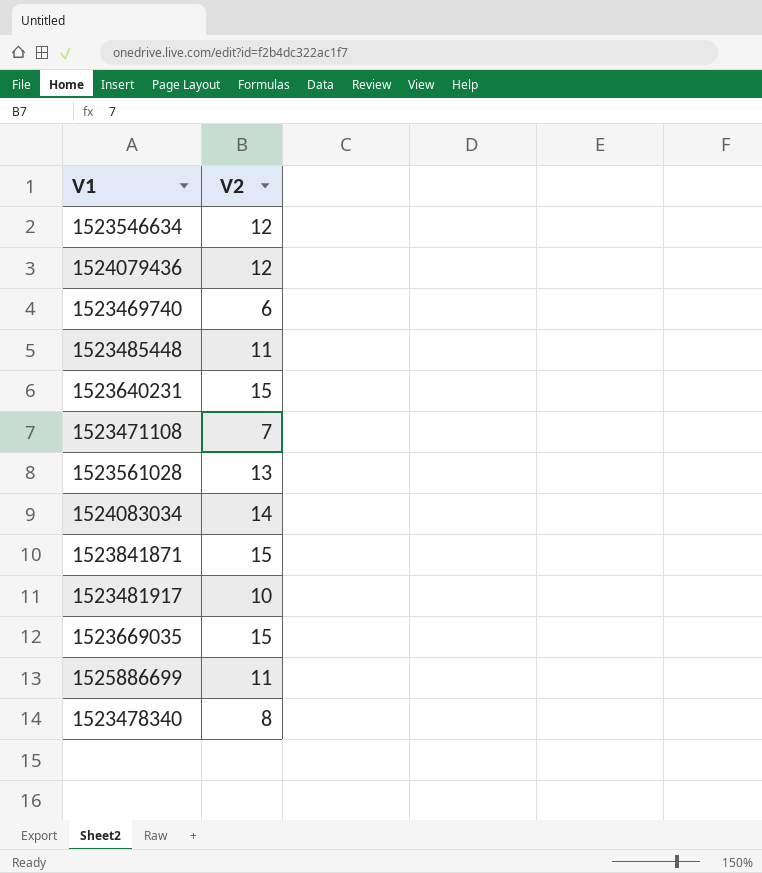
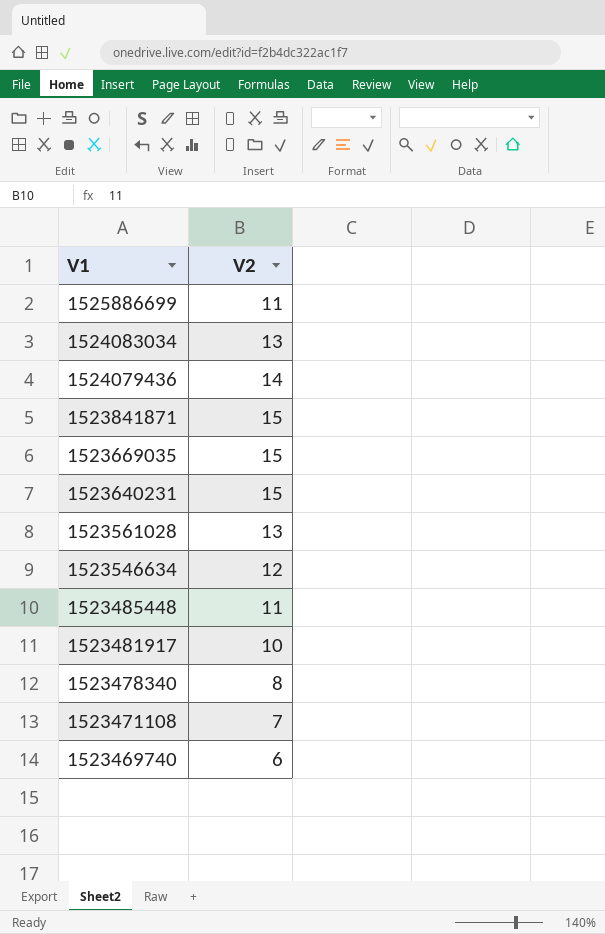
row order: none -> V1 descending
1524083034 | V2: 14 -> 13
1524079436 | V2: 12 -> 14

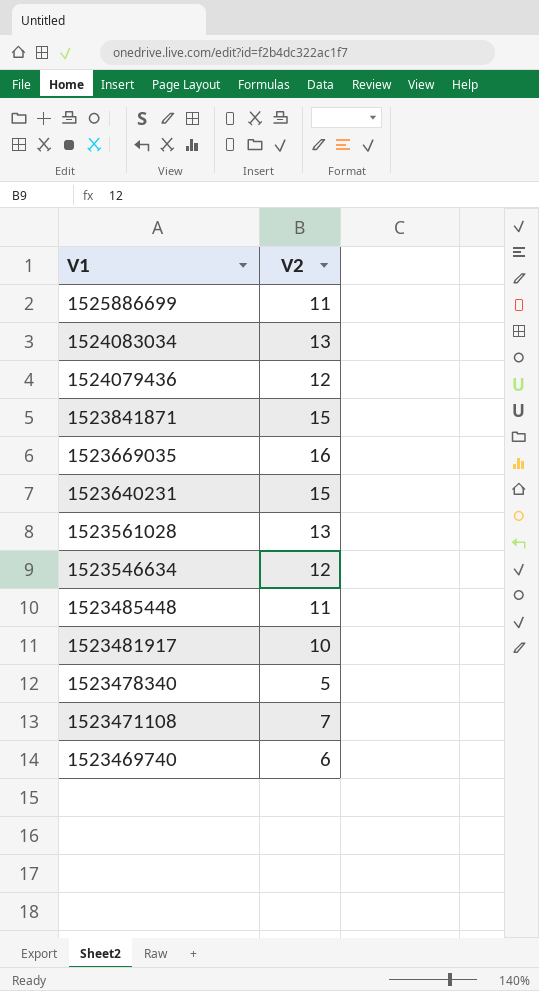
1524079436 | V2: 14 -> 12
1523669035 | V2: 15 -> 16
1523478340 | V2: 8 -> 5

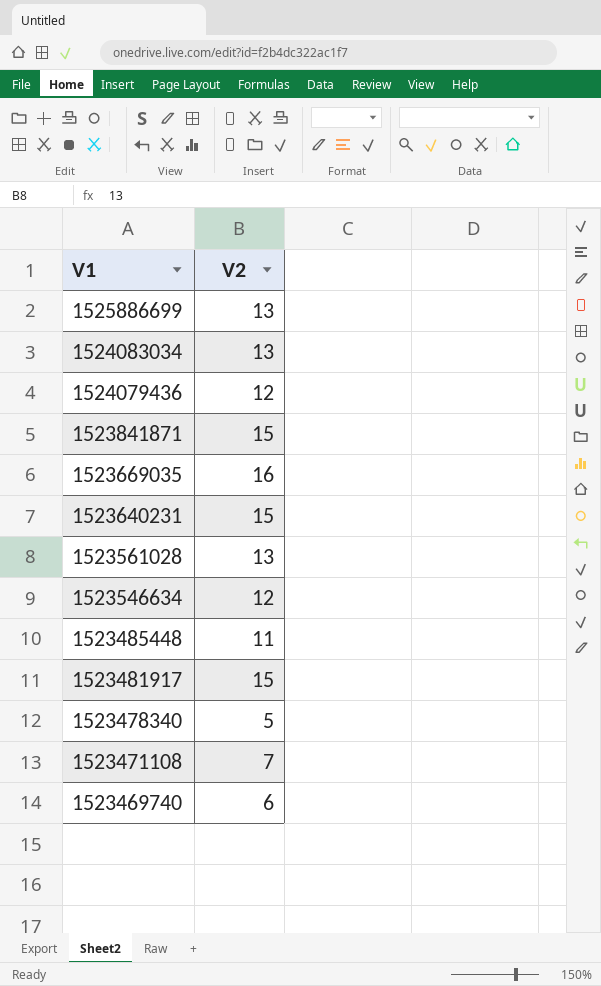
1525886699 | V2: 11 -> 13
1523481917 | V2: 10 -> 15

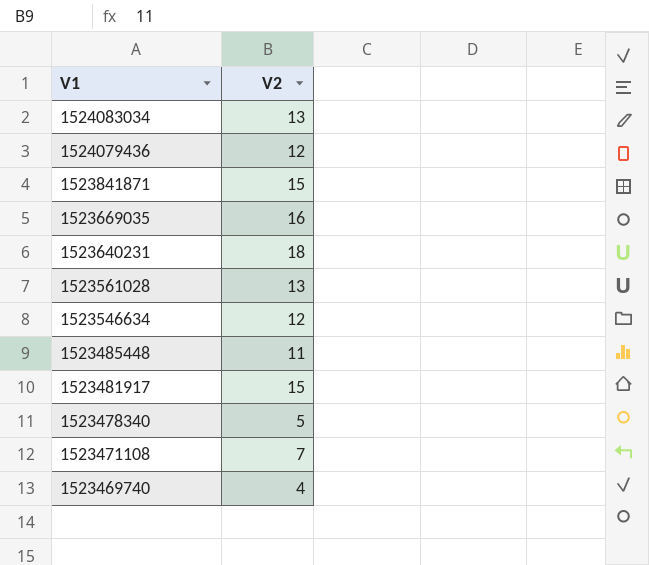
row 1525886699: 13 -> none
1523640231 | V2: 15 -> 18
1523469740 | V2: 6 -> 4

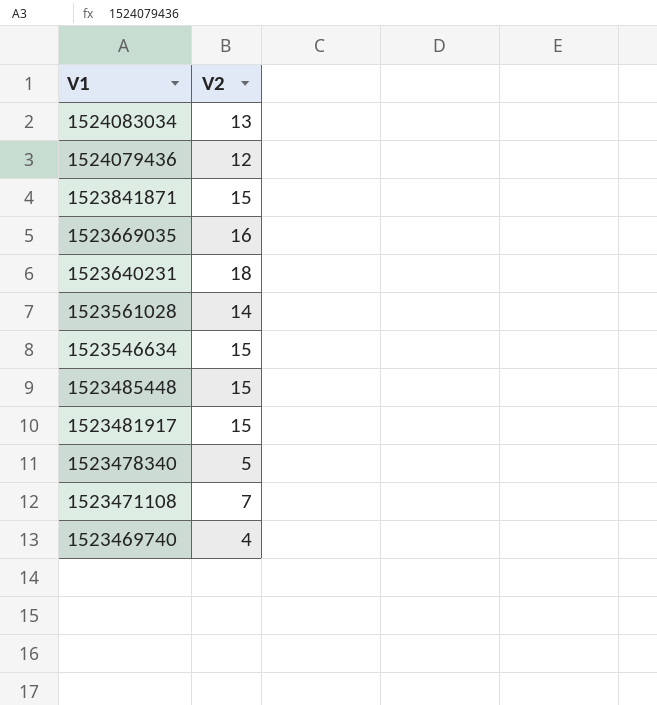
1523561028 | V2: 13 -> 14
1523546634 | V2: 12 -> 15
1523485448 | V2: 11 -> 15

